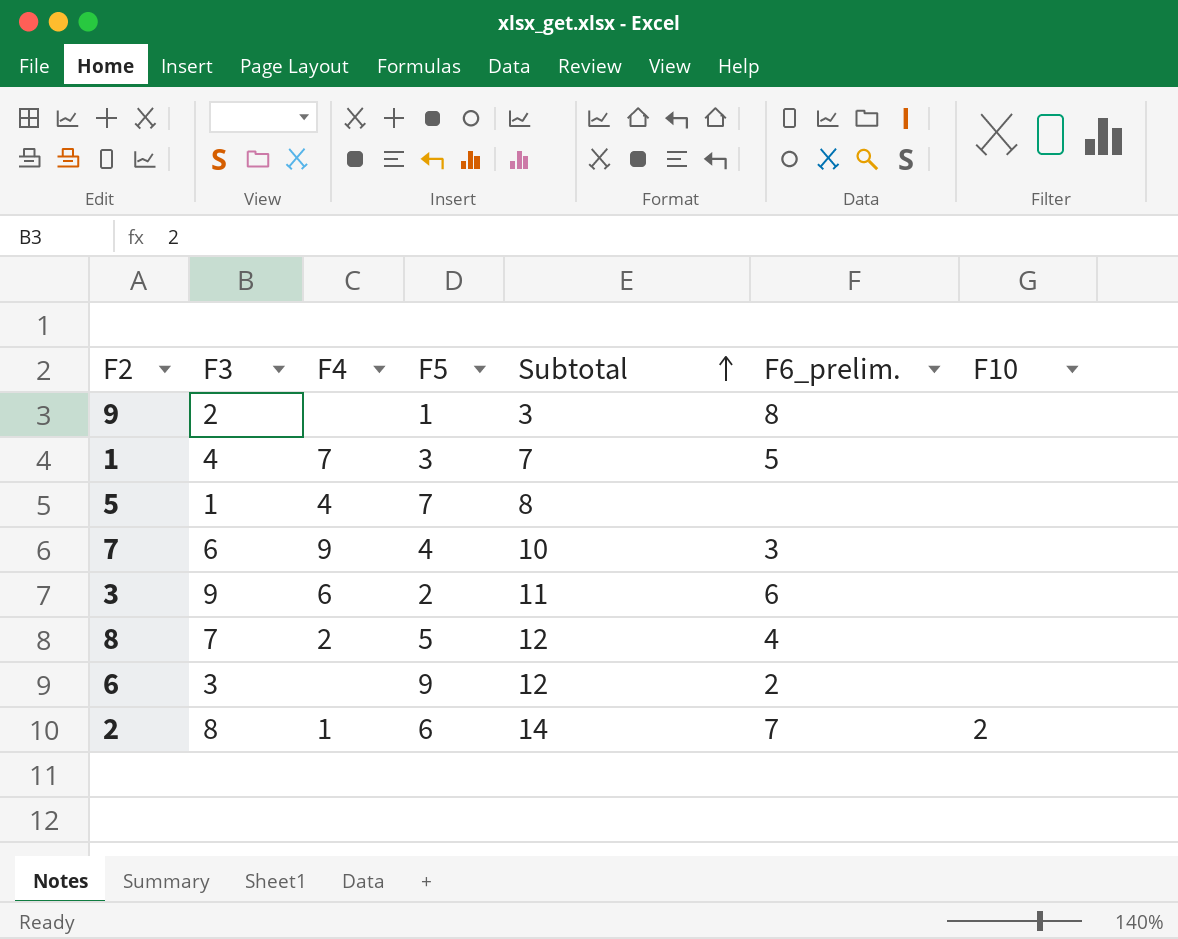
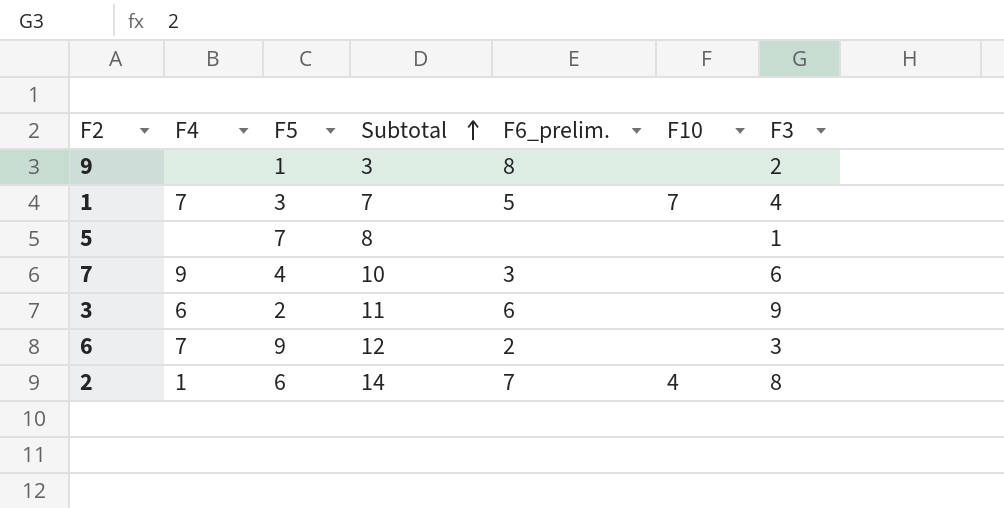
column F3 | position: 2 -> 7
row 8: 7 | 2 | 5 | 12 | 4 | none -> none
1 | F10: none -> 7
5 | F4: 4 -> none
6 | F4: none -> 7
2 | F10: 2 -> 4

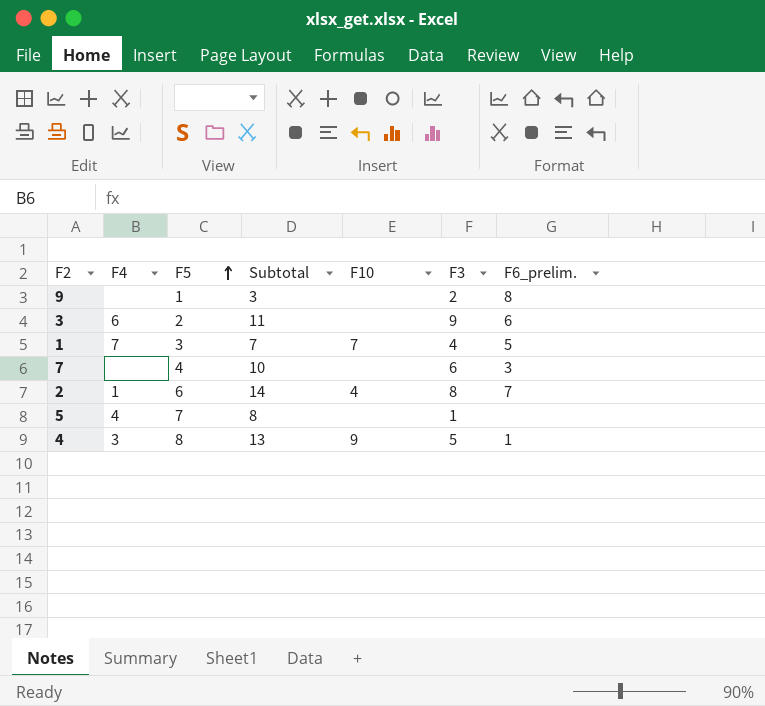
row order: Subtotal ascending -> F5 ascending
column F6_prelim. | position: 5 -> 7
row 6: 7 | 9 | 12 | 2 | none | 3 -> none
7 | F4: 9 -> none
5 | F4: none -> 4
row 4: none -> 3 | 8 | 13 | 9 | 5 | 1

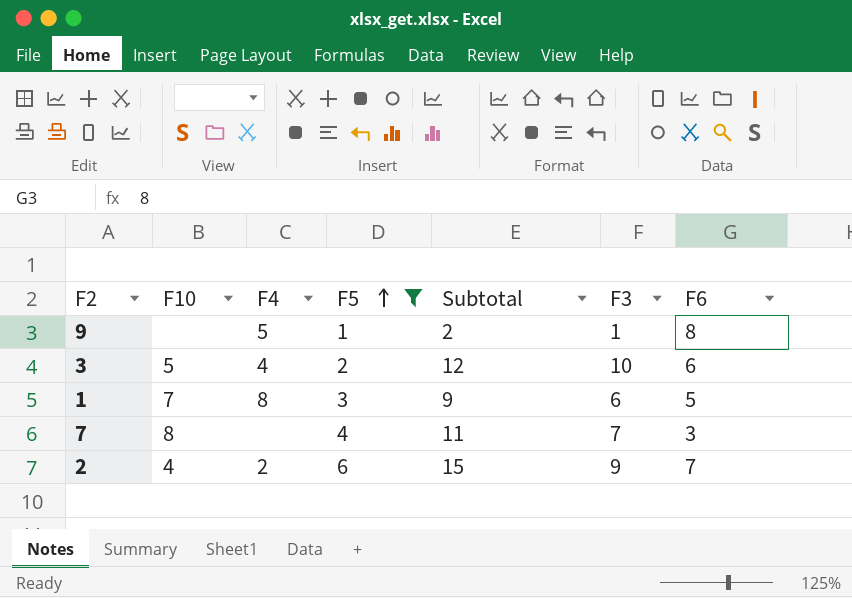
filter: none -> F5 <= 6
column F10 | position: 5 -> 2
column name: F6_prelim. -> F6
9 | F4: none -> 5
9 | Subtotal: 3 -> 2
9 | F3: 2 -> 1
3 | F10: none -> 5
3 | F4: 6 -> 4
3 | Subtotal: 11 -> 12
3 | F3: 9 -> 10
1 | F4: 7 -> 8
1 | Subtotal: 7 -> 9
1 | F3: 4 -> 6
7 | F10: none -> 8
7 | Subtotal: 10 -> 11
7 | F3: 6 -> 7
2 | F4: 1 -> 2
2 | Subtotal: 14 -> 15
2 | F3: 8 -> 9

